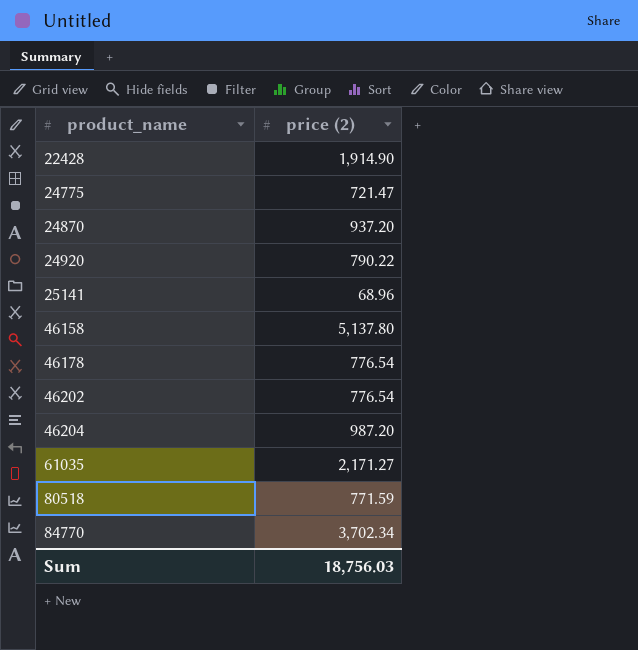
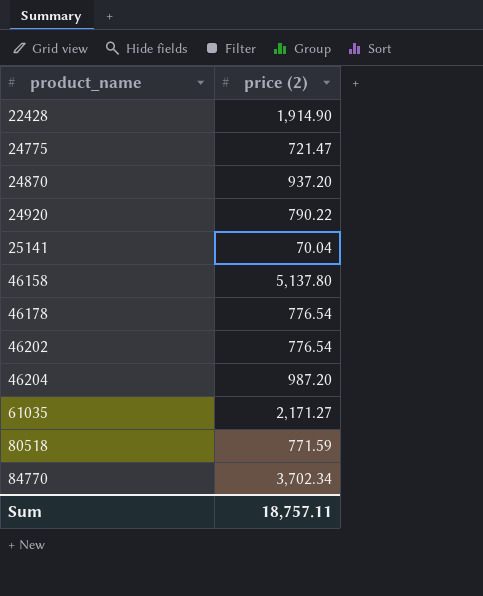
25141 | price (2): 68.96 -> 70.04
Sum | price (2): 18,756.03 -> 18,757.11

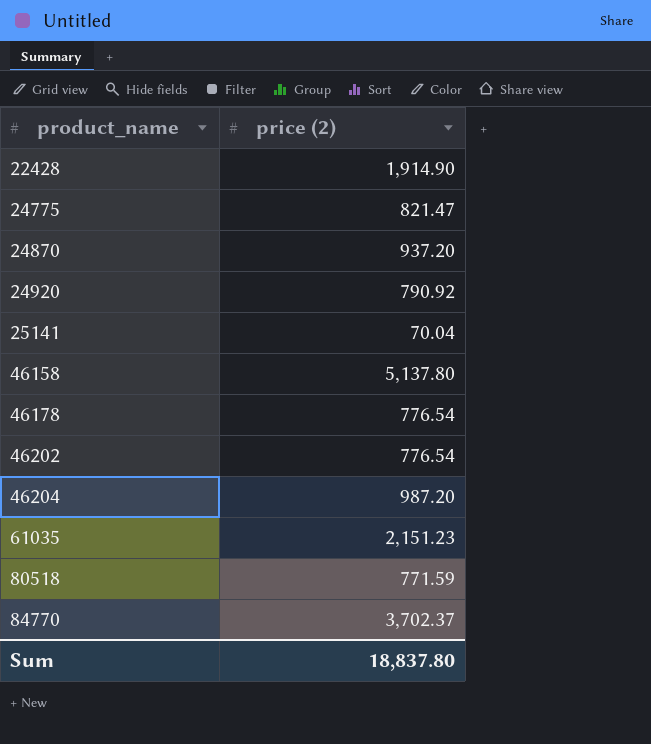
24775 | price (2): 721.47 -> 821.47
24920 | price (2): 790.22 -> 790.92
61035 | price (2): 2,171.27 -> 2,151.23
84770 | price (2): 3,702.34 -> 3,702.37
Sum | price (2): 18,757.11 -> 18,837.80

